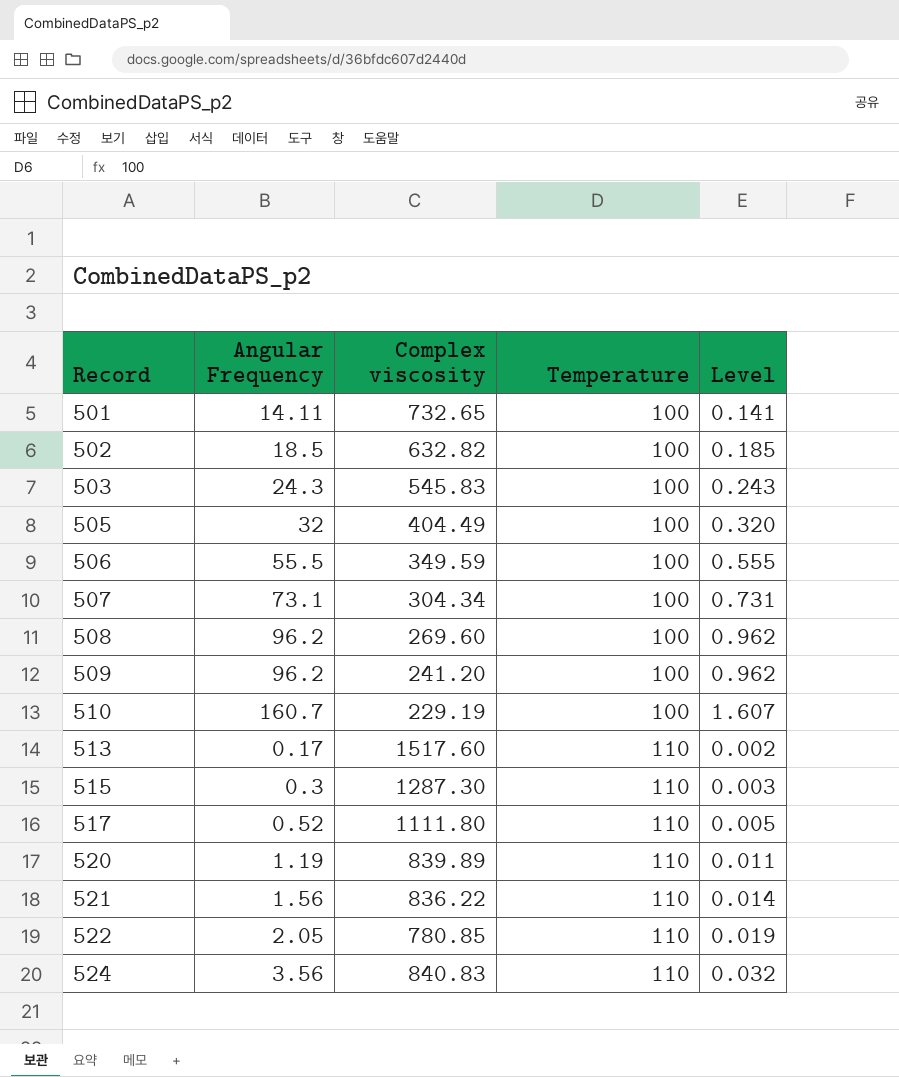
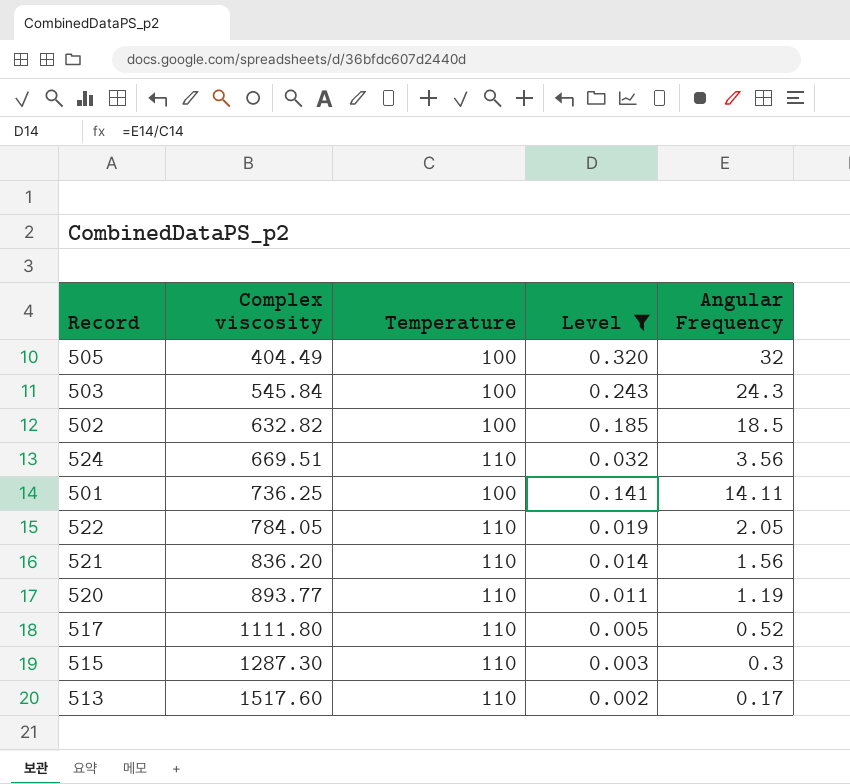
filter: none -> Level <= 0.320
row order: Record ascending -> Complex viscosity ascending
column Angular Frequency | position: 2 -> 5
503 | Complex viscosity: 545.83 -> 545.84
524 | Complex viscosity: 840.83 -> 669.51
501 | Complex viscosity: 732.65 -> 736.25
522 | Complex viscosity: 780.85 -> 784.05
521 | Complex viscosity: 836.22 -> 836.20
520 | Complex viscosity: 839.89 -> 893.77

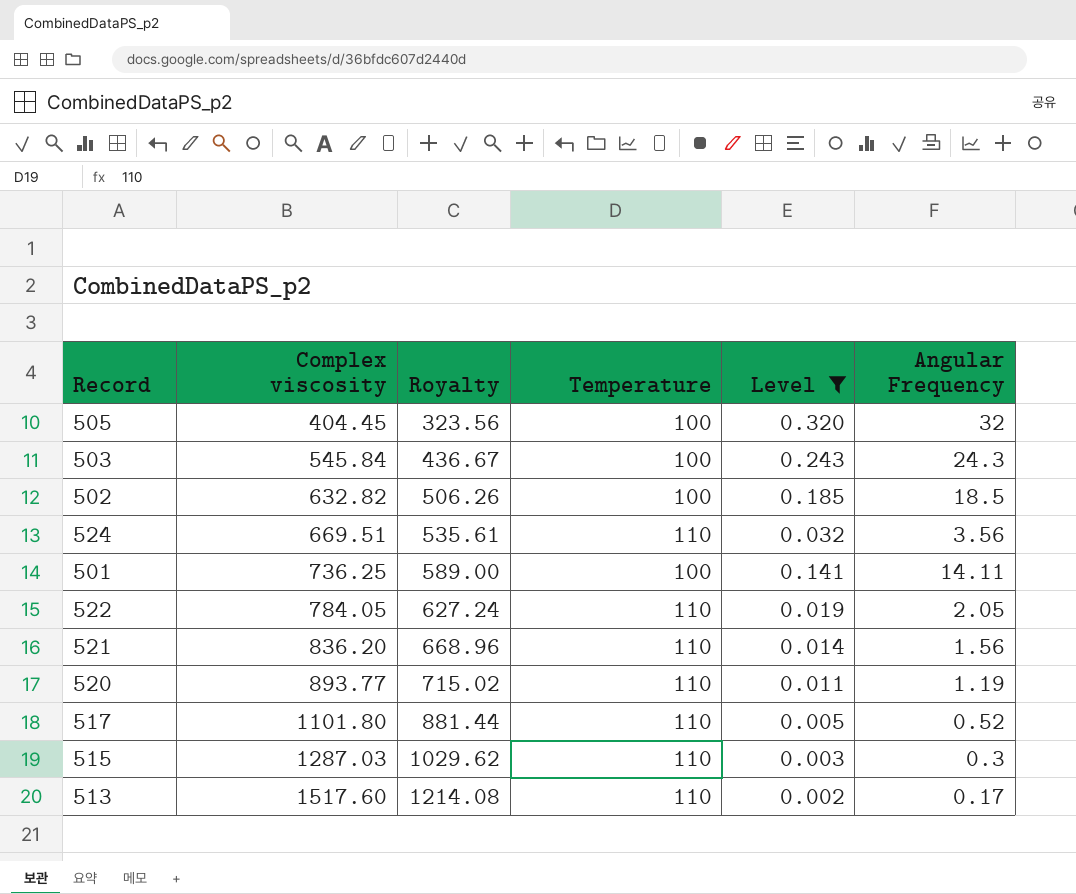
column Royalty | formula: none -> [Complex viscosity] * 0.8
505 | Complex viscosity: 404.49 -> 404.45
517 | Complex viscosity: 1111.80 -> 1101.80
515 | Complex viscosity: 1287.30 -> 1287.03

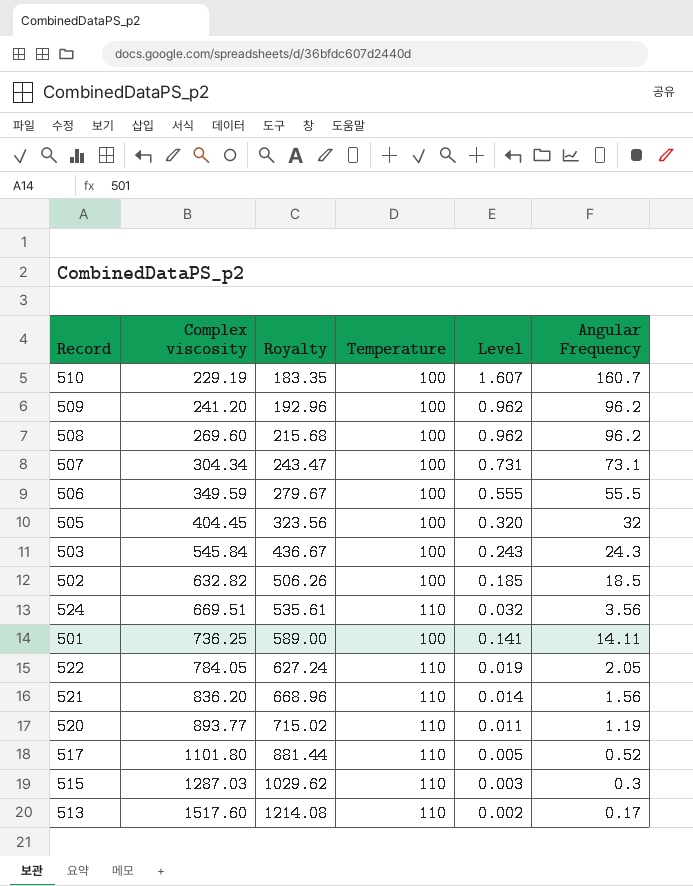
filter: Level <= 0.320 -> none

